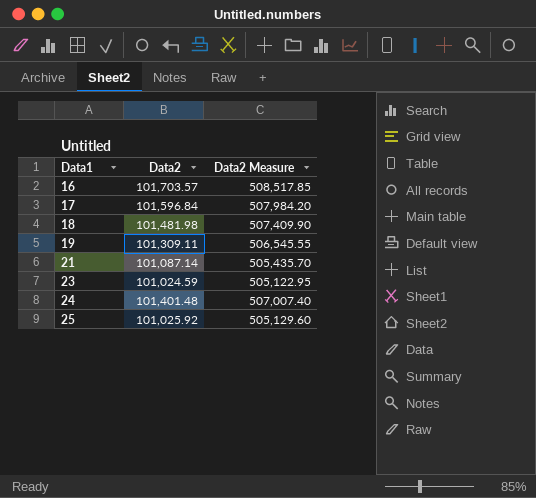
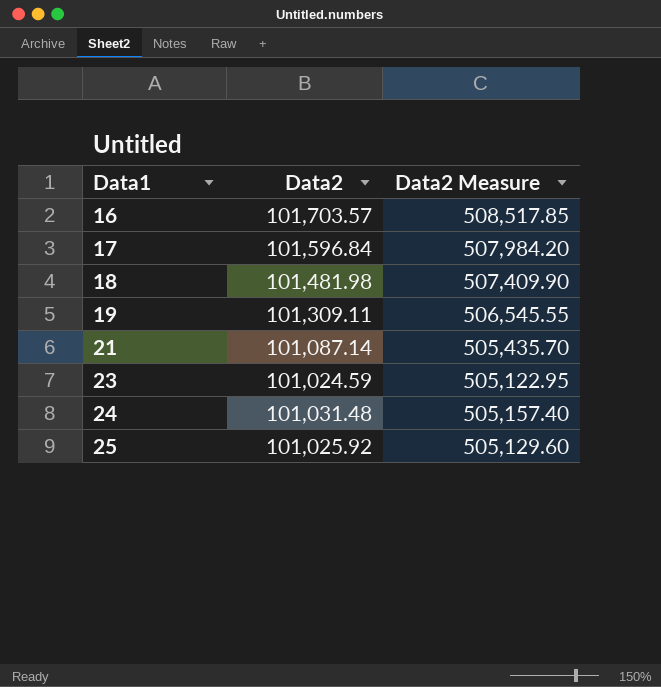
24 | Data2: 101,401.48 -> 101,031.48
24 | Data2 Measure: 507,007.40 -> 505,157.40

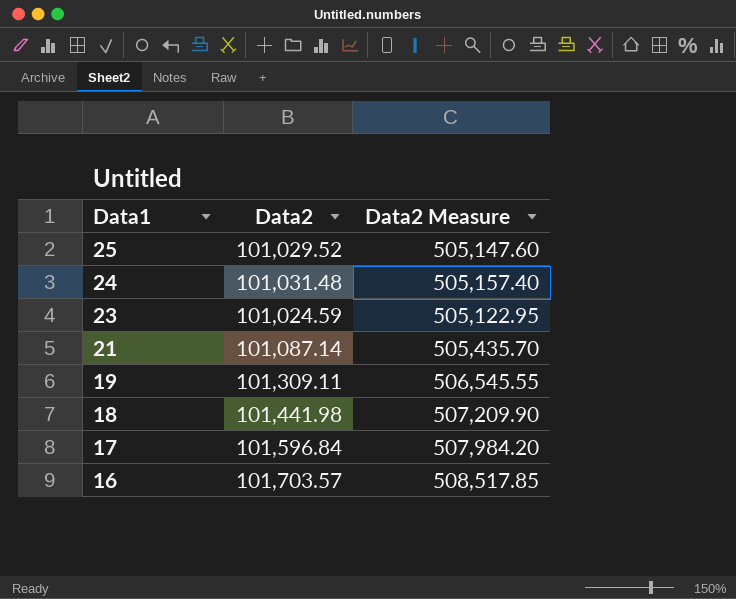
row order: Data1 ascending -> Data1 descending
25 | Data2: 101,025.92 -> 101,029.52
25 | Data2 Measure: 505,129.60 -> 505,147.60
18 | Data2: 101,481.98 -> 101,441.98
18 | Data2 Measure: 507,409.90 -> 507,209.90

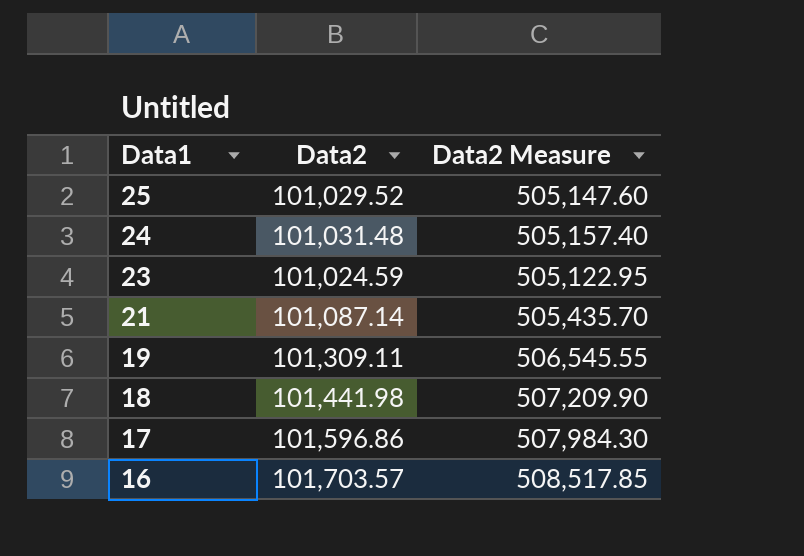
17 | Data2: 101,596.84 -> 101,596.86
17 | Data2 Measure: 507,984.20 -> 507,984.30

